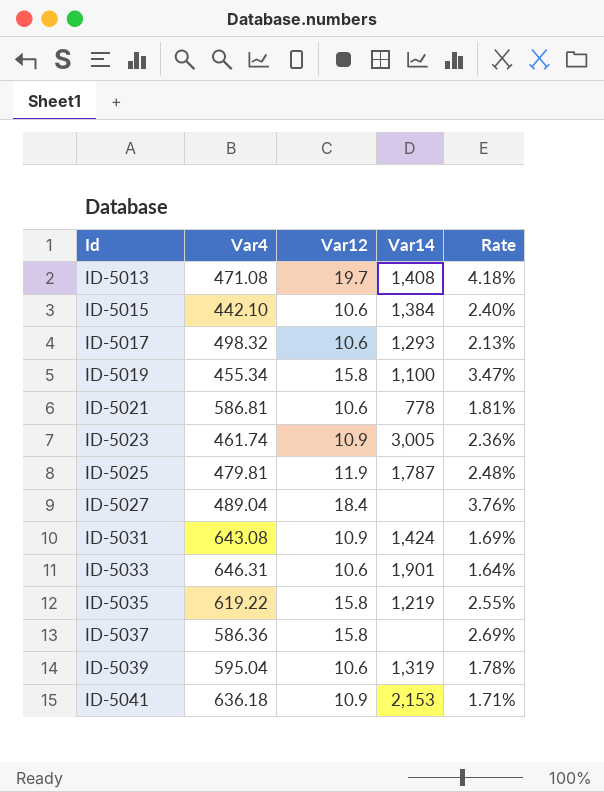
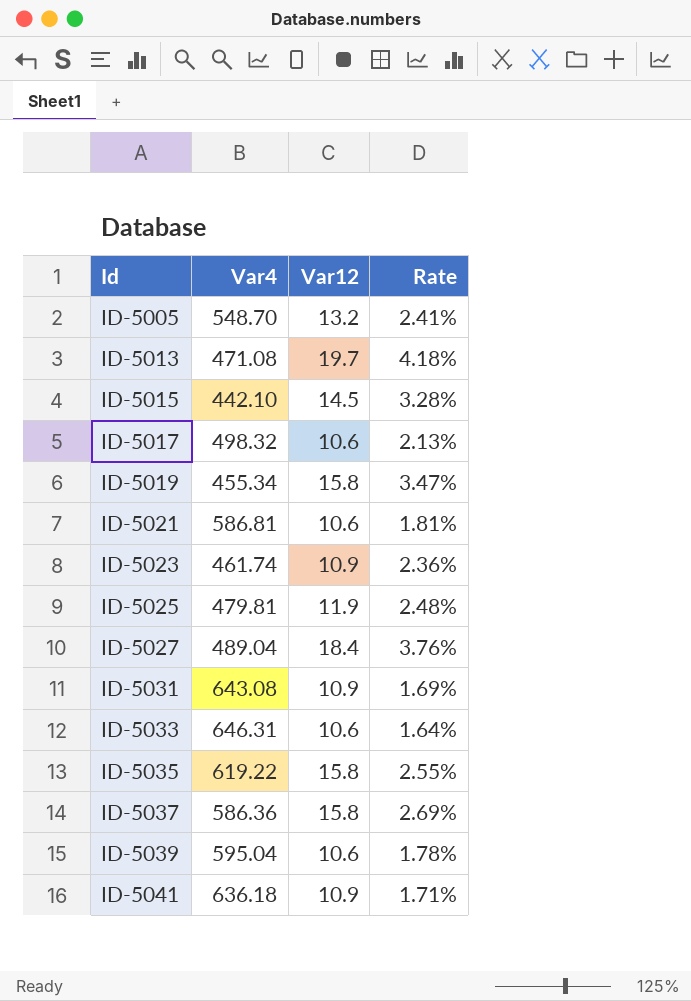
column Var14 | position: 4 -> none
row ID-5005: none -> 548.70 | 13.2 | 2.41%
ID-5015 | Var12: 10.6 -> 14.5
ID-5015 | Rate: 2.40% -> 3.28%

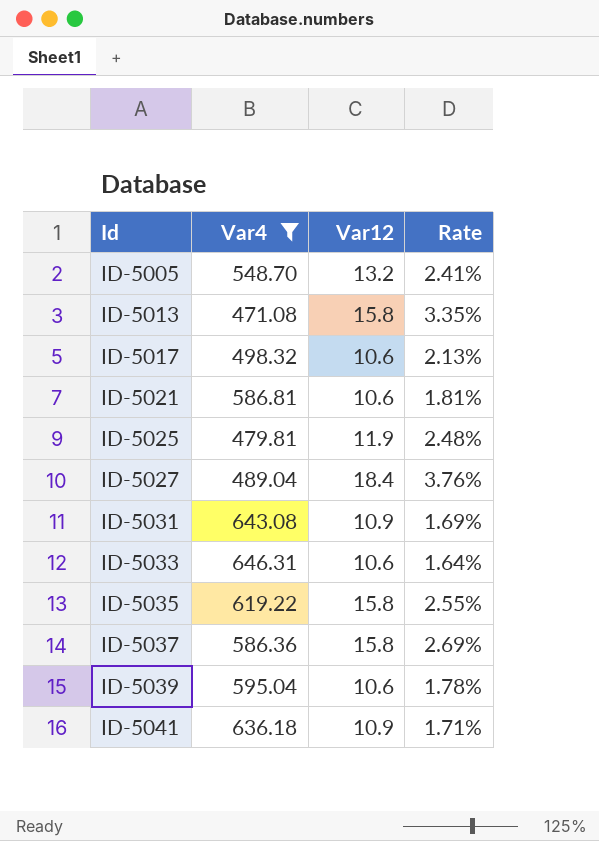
filter: none -> Var4 >= 471.08
ID-5013 | Var12: 19.7 -> 15.8
ID-5013 | Rate: 4.18% -> 3.35%

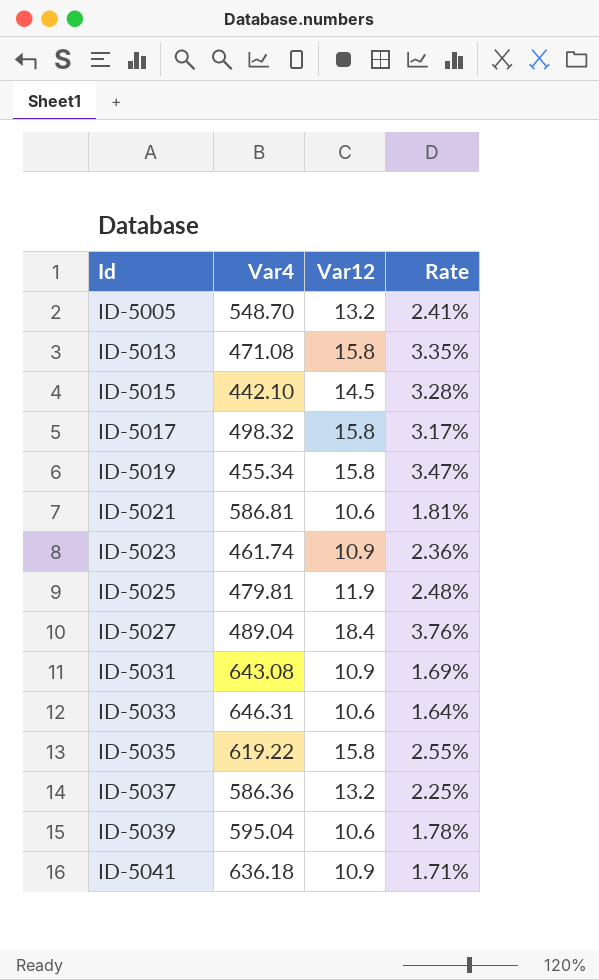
filter: Var4 >= 471.08 -> none
ID-5017 | Var12: 10.6 -> 15.8
ID-5017 | Rate: 2.13% -> 3.17%
ID-5037 | Var12: 15.8 -> 13.2
ID-5037 | Rate: 2.69% -> 2.25%

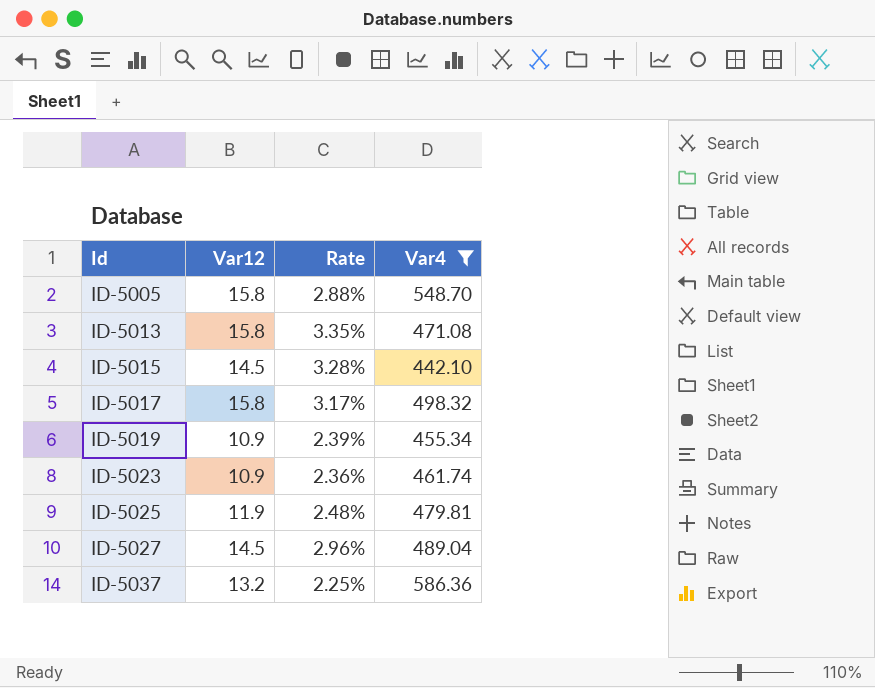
filter: none -> Var4 <= 586.36
column Var4 | position: 2 -> 4
ID-5005 | Var12: 13.2 -> 15.8
ID-5005 | Rate: 2.41% -> 2.88%
ID-5019 | Var12: 15.8 -> 10.9
ID-5019 | Rate: 3.47% -> 2.39%
ID-5027 | Var12: 18.4 -> 14.5
ID-5027 | Rate: 3.76% -> 2.96%

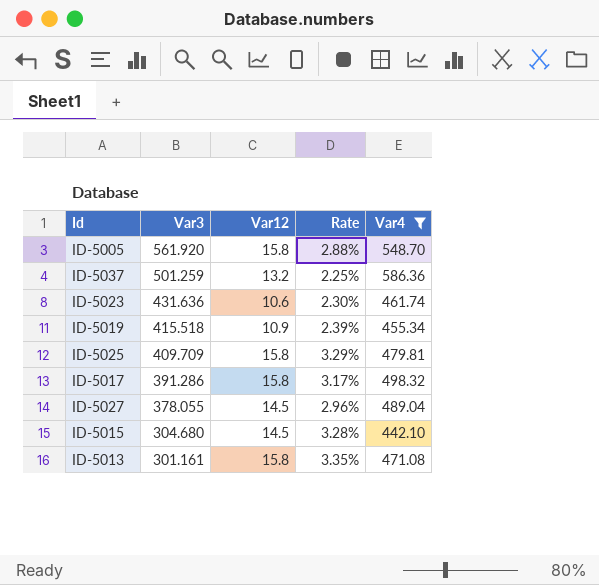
row order: Id ascending -> Var3 descending
column Var3 | position: none -> 2
ID-5023 | Var12: 10.9 -> 10.6
ID-5023 | Rate: 2.36% -> 2.30%
ID-5025 | Var12: 11.9 -> 15.8
ID-5025 | Rate: 2.48% -> 3.29%

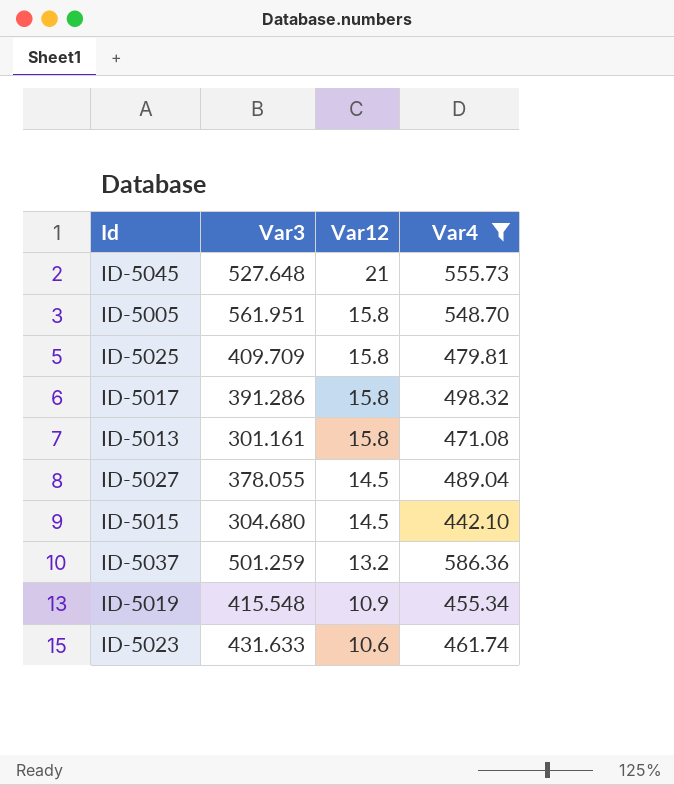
row order: Var3 descending -> Var12 descending
column Rate | formula: [Var12] / [Var4] -> none
row ID-5045: none -> 527.648 | 21 | 555.73
ID-5005 | Var3: 561.920 -> 561.951
ID-5019 | Var3: 415.518 -> 415.548
ID-5023 | Var3: 431.636 -> 431.633

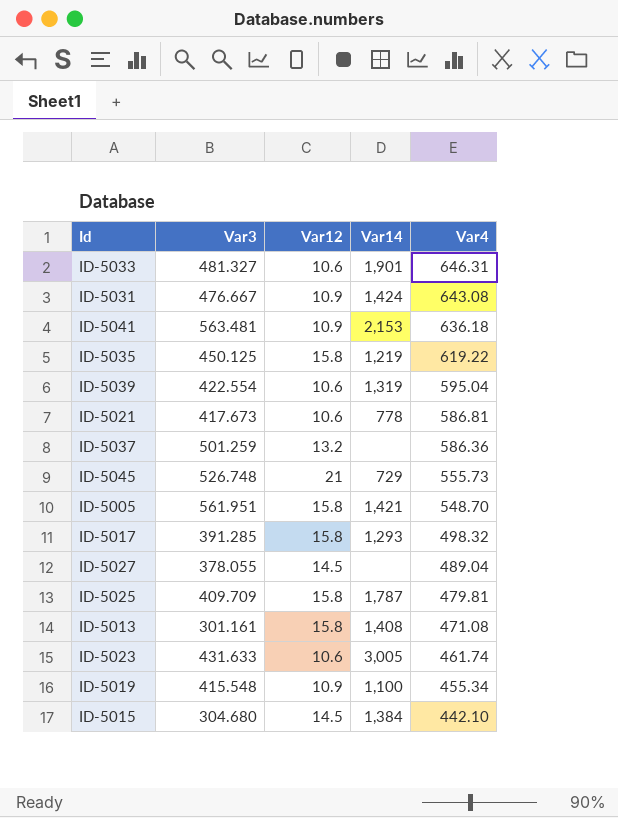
filter: Var4 <= 586.36 -> none
row order: Var12 descending -> Var4 descending
column Var14 | position: none -> 4
ID-5045 | Var3: 527.648 -> 526.748
ID-5017 | Var3: 391.286 -> 391.285

